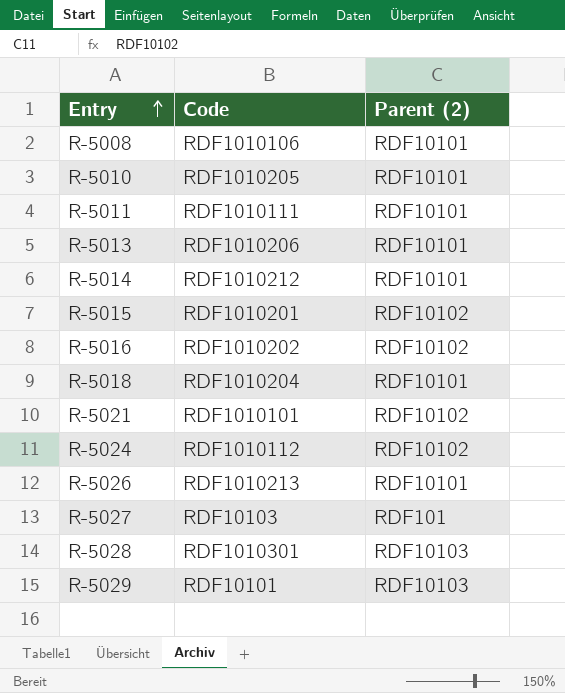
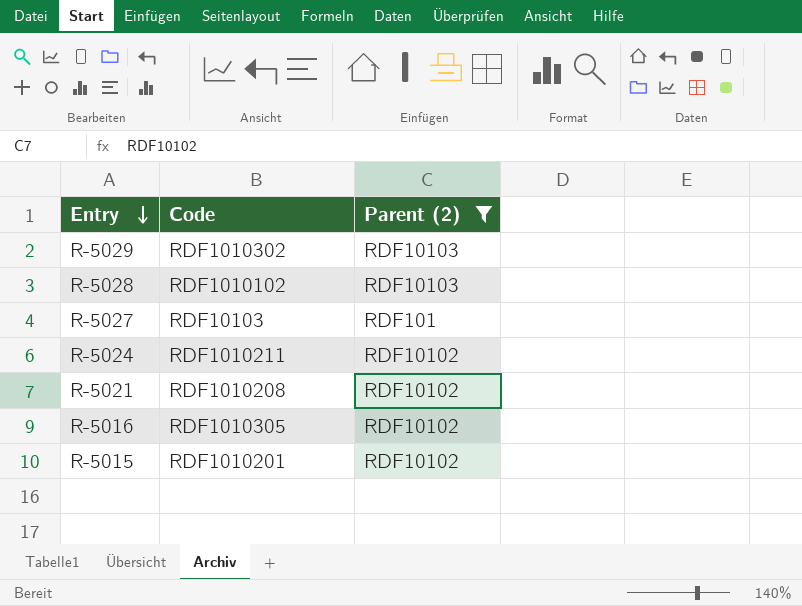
filter: none -> Parent (2) != RDF10101
row order: Entry ascending -> Entry descending
R-5029 | Code: RDF10101 -> RDF1010302
R-5028 | Code: RDF1010301 -> RDF1010102
R-5024 | Code: RDF1010112 -> RDF1010211
R-5021 | Code: RDF1010101 -> RDF1010208
R-5016 | Code: RDF1010202 -> RDF1010305

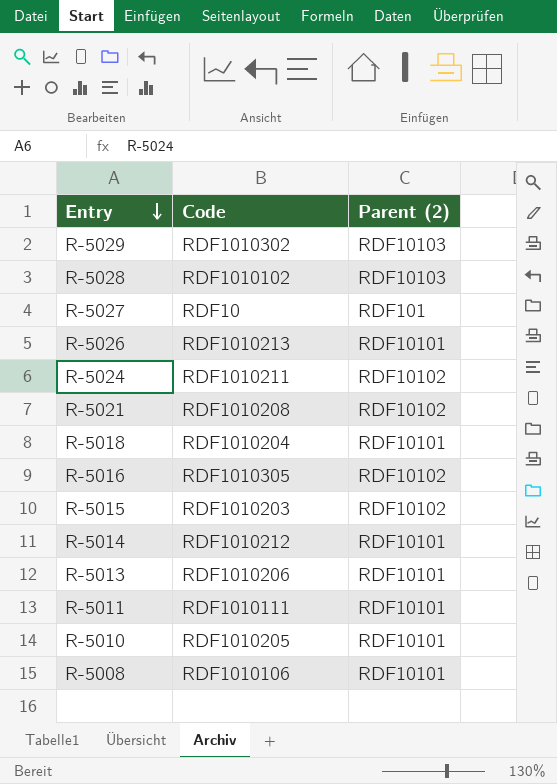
filter: Parent (2) != RDF10101 -> none
R-5027 | Code: RDF10103 -> RDF10
R-5015 | Code: RDF1010201 -> RDF1010203

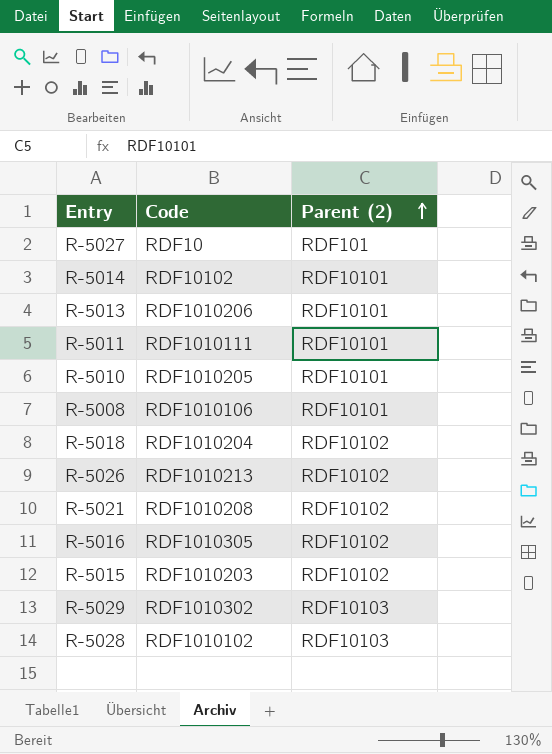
row order: Entry descending -> Parent (2) ascending
row R-5024: RDF1010211 | RDF10102 -> none
R-5014 | Code: RDF1010212 -> RDF10102
R-5018 | Parent (2): RDF10101 -> RDF10102
R-5026 | Parent (2): RDF10101 -> RDF10102

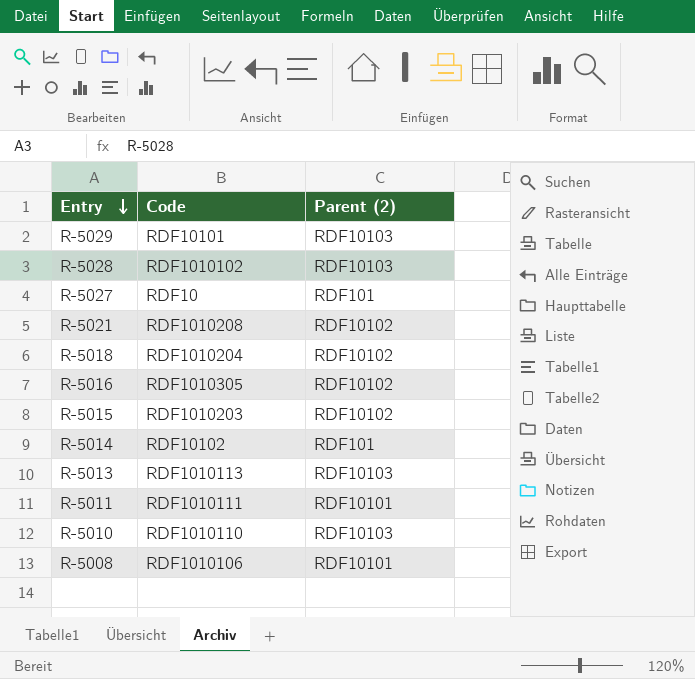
row order: Parent (2) ascending -> Entry descending
row R-5026: RDF1010213 | RDF10102 -> none
R-5029 | Code: RDF1010302 -> RDF10101
R-5014 | Parent (2): RDF10101 -> RDF101
R-5013 | Code: RDF1010206 -> RDF1010113
R-5013 | Parent (2): RDF10101 -> RDF10103
R-5010 | Code: RDF1010205 -> RDF1010110
R-5010 | Parent (2): RDF10101 -> RDF10103

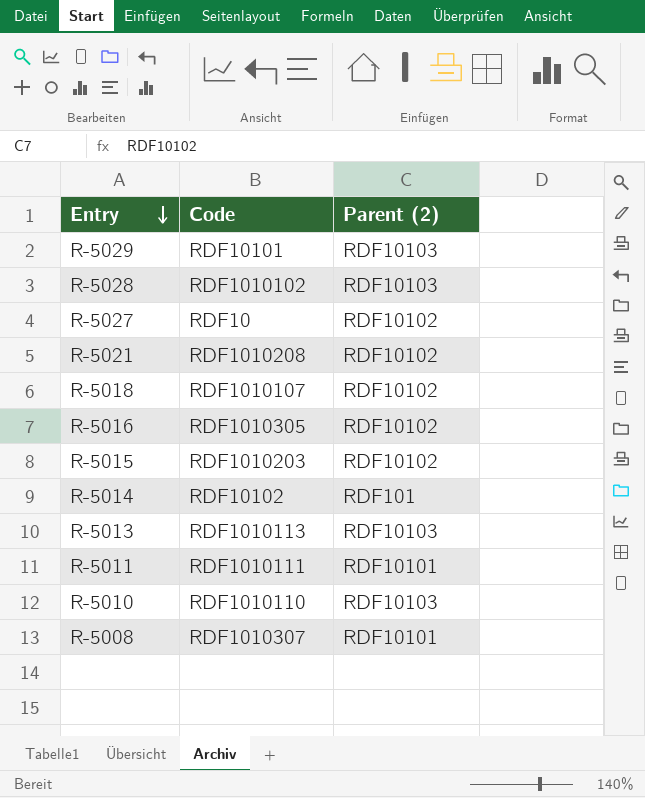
R-5027 | Parent (2): RDF101 -> RDF10102
R-5018 | Code: RDF1010204 -> RDF1010107
R-5008 | Code: RDF1010106 -> RDF1010307

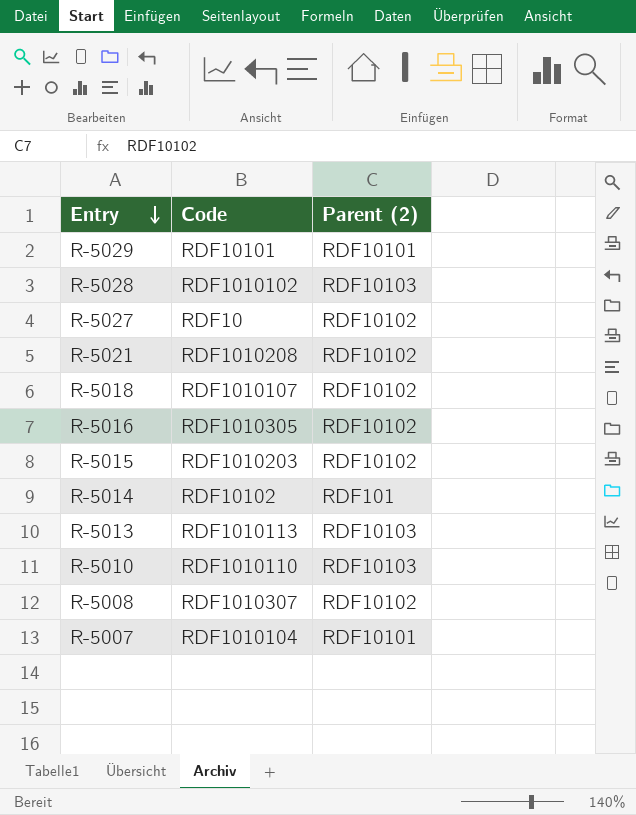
row R-5011: RDF1010111 | RDF10101 -> none
R-5029 | Parent (2): RDF10103 -> RDF10101
R-5008 | Parent (2): RDF10101 -> RDF10102
row R-5007: none -> RDF1010104 | RDF10101

